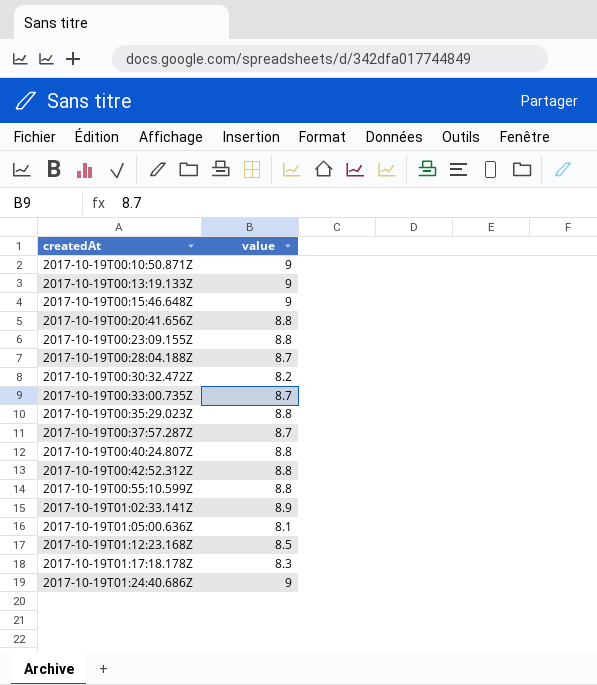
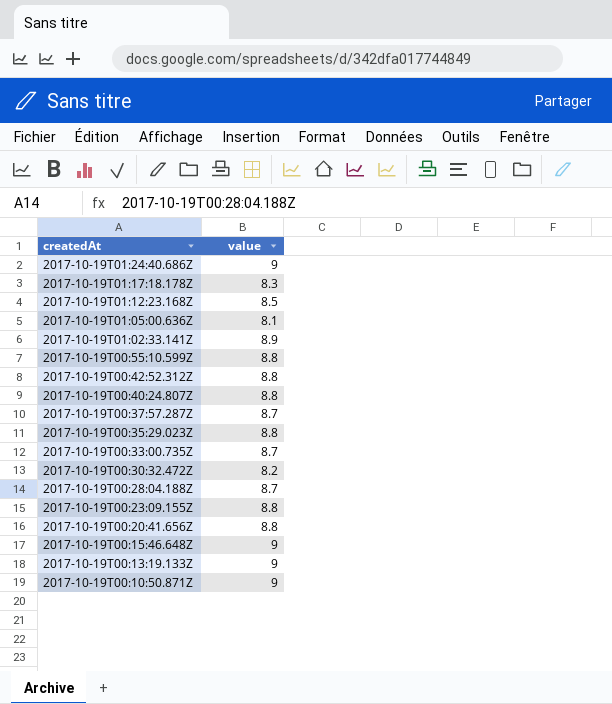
row order: createdAt ascending -> createdAt descending

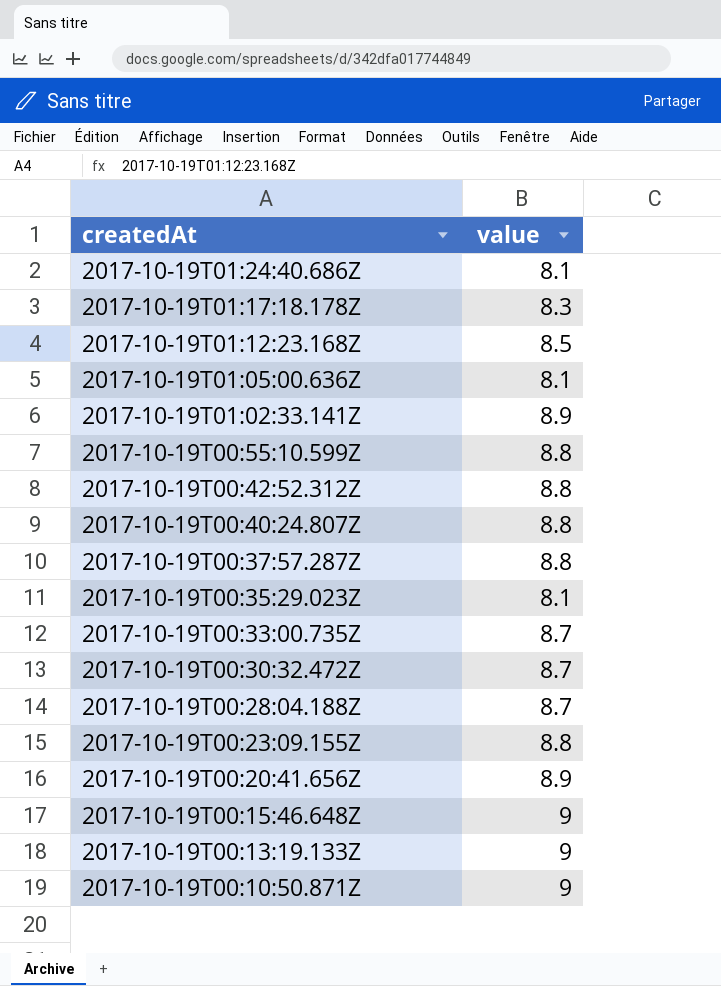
2017-10-19T01:24:40.686Z | value: 9 -> 8.1
2017-10-19T00:37:57.287Z | value: 8.7 -> 8.8
2017-10-19T00:35:29.023Z | value: 8.8 -> 8.1
2017-10-19T00:30:32.472Z | value: 8.2 -> 8.7
2017-10-19T00:20:41.656Z | value: 8.8 -> 8.9

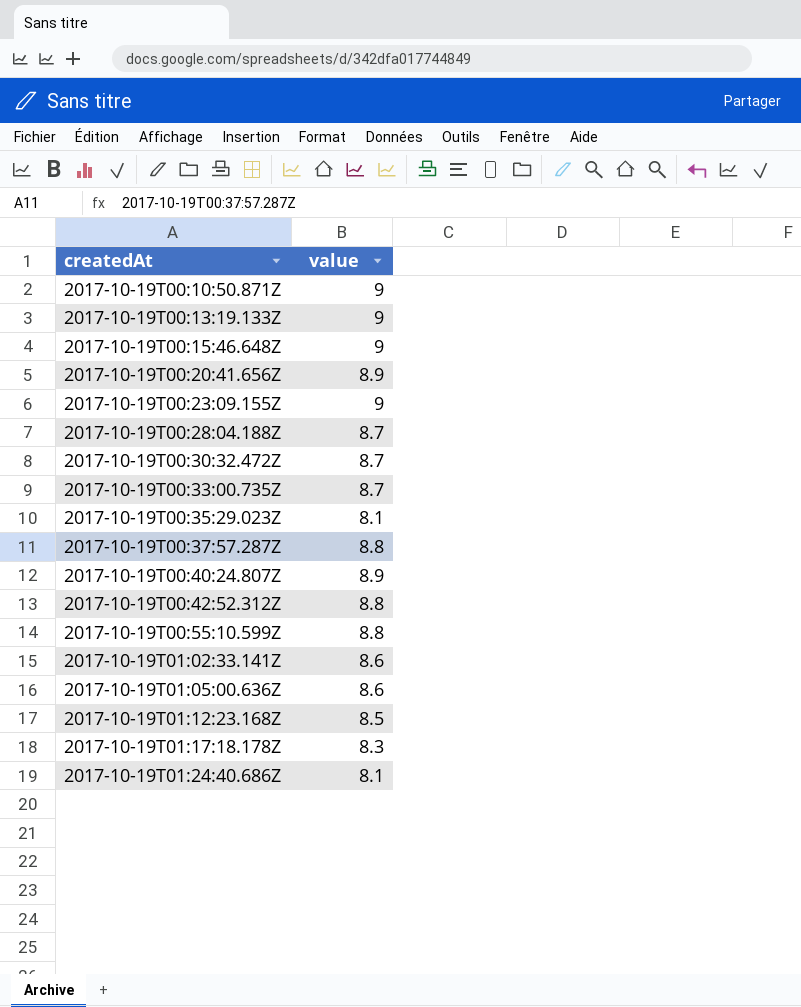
row order: createdAt descending -> createdAt ascending
2017-10-19T00:23:09.155Z | value: 8.8 -> 9
2017-10-19T00:40:24.807Z | value: 8.8 -> 8.9
2017-10-19T01:02:33.141Z | value: 8.9 -> 8.6
2017-10-19T01:05:00.636Z | value: 8.1 -> 8.6

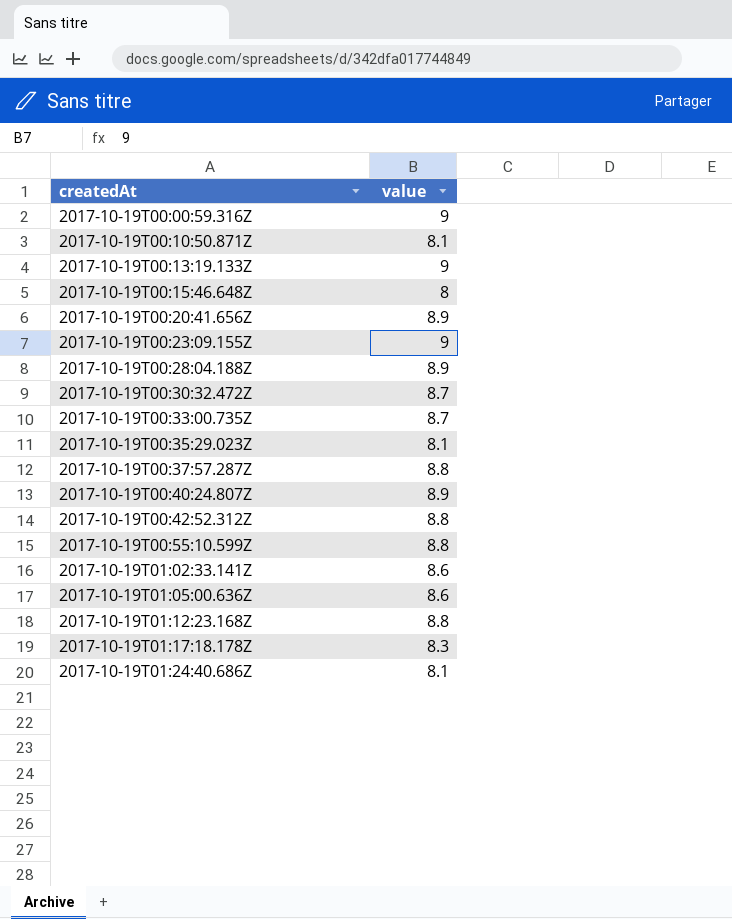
row 2017-10-19T00:00:59.316Z: none -> 9
2017-10-19T00:10:50.871Z | value: 9 -> 8.1
2017-10-19T00:15:46.648Z | value: 9 -> 8
2017-10-19T00:28:04.188Z | value: 8.7 -> 8.9
2017-10-19T01:12:23.168Z | value: 8.5 -> 8.8

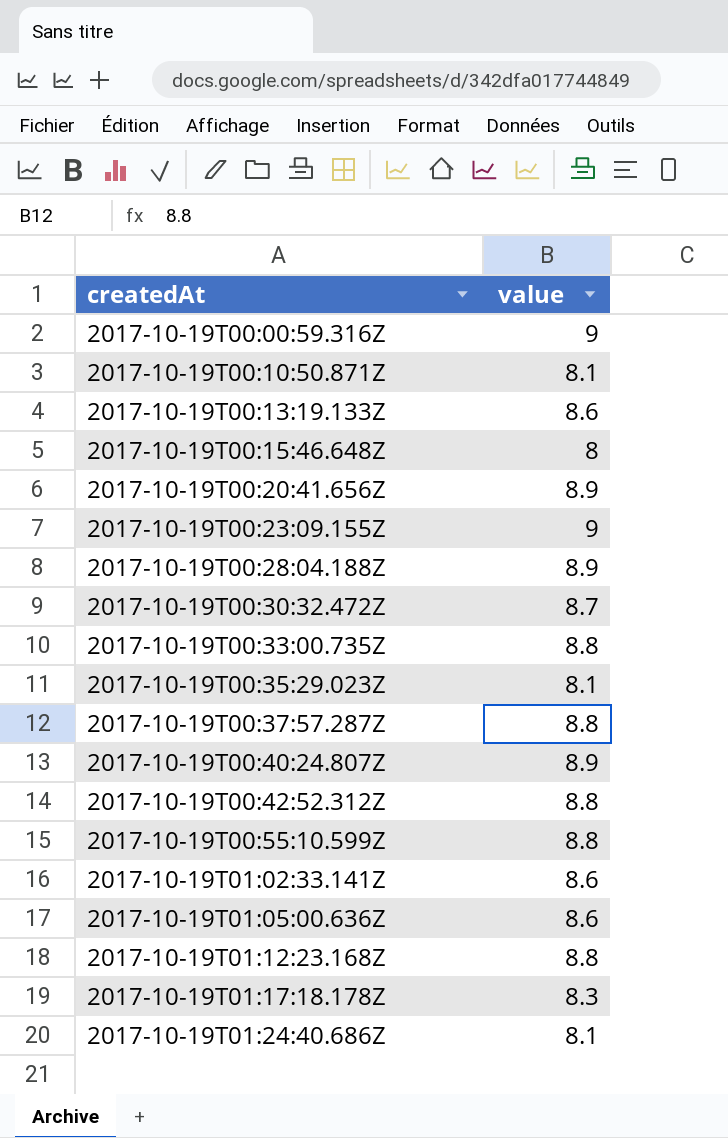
2017-10-19T00:13:19.133Z | value: 9 -> 8.6
2017-10-19T00:33:00.735Z | value: 8.7 -> 8.8

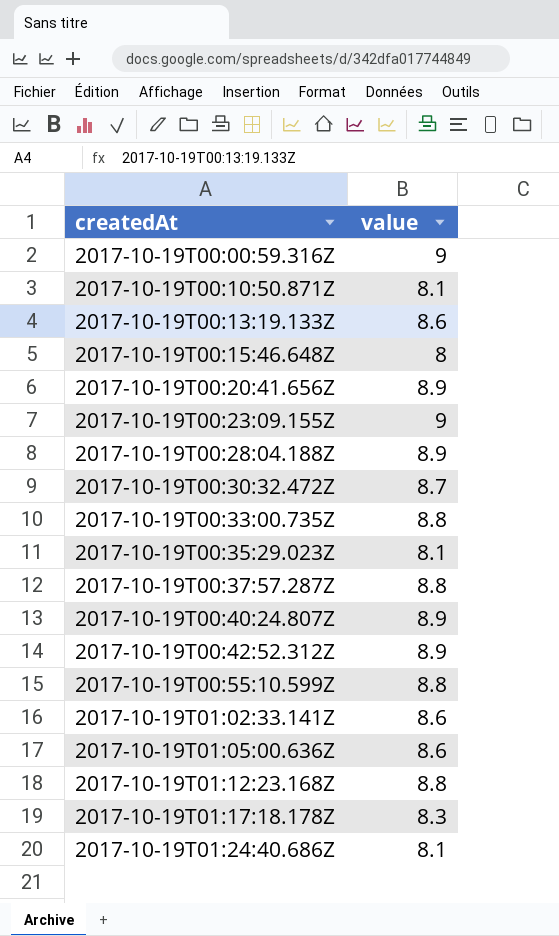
2017-10-19T00:42:52.312Z | value: 8.8 -> 8.9

